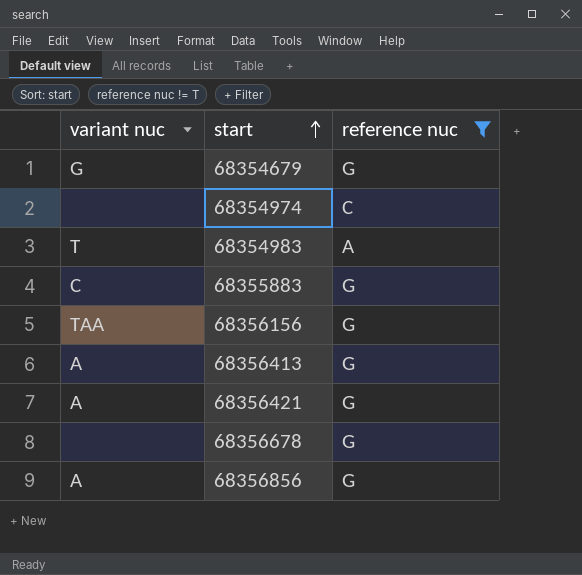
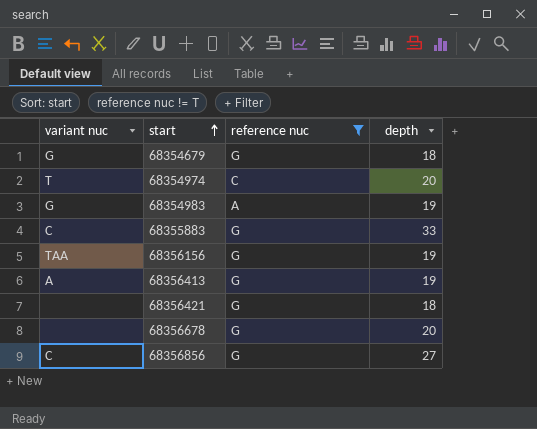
column depth | position: none -> 4
68354974 | variant nuc: none -> T
68354983 | variant nuc: T -> G
68356421 | variant nuc: A -> none
68356856 | variant nuc: A -> C

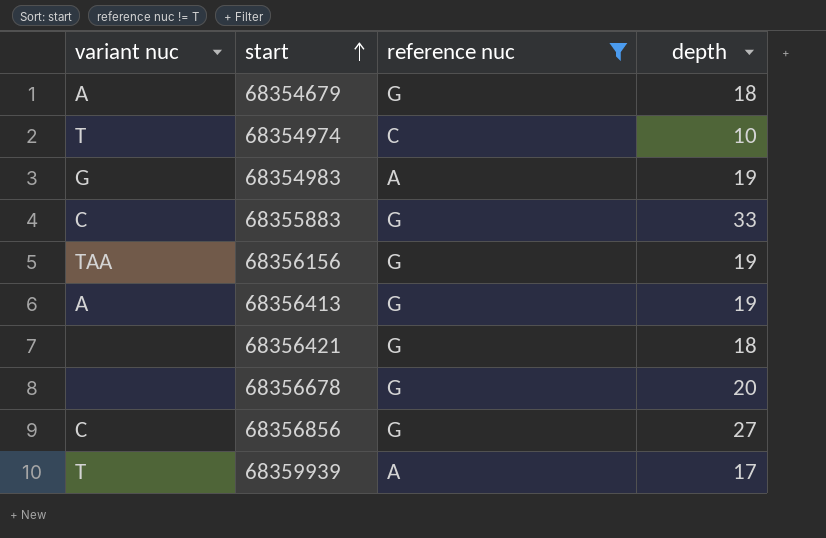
68354679 | variant nuc: G -> A
68354974 | depth: 20 -> 10
row 68359939: none -> T | A | 17

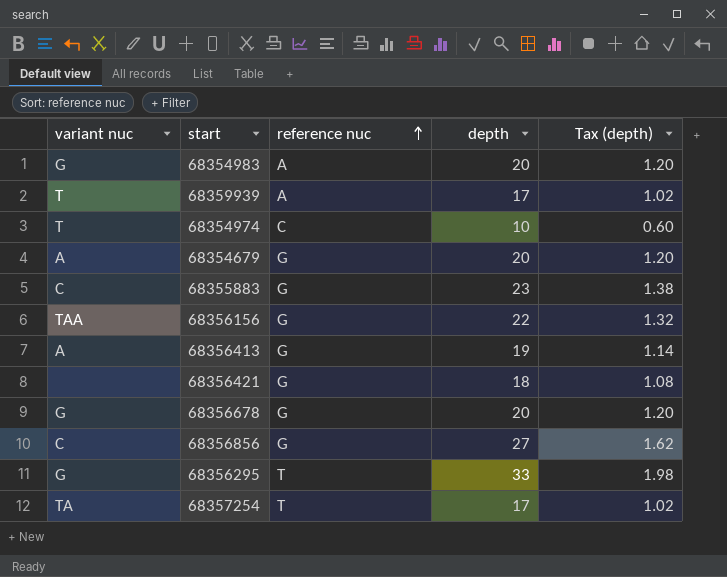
filter: reference nuc != T -> none
row order: start ascending -> reference nuc ascending
column Tax (depth) | formula: none -> [depth] * 0.06
68354983 | depth: 19 -> 20
68354679 | depth: 18 -> 20
68355883 | depth: 33 -> 23
68356156 | depth: 19 -> 22
68356678 | variant nuc: none -> G

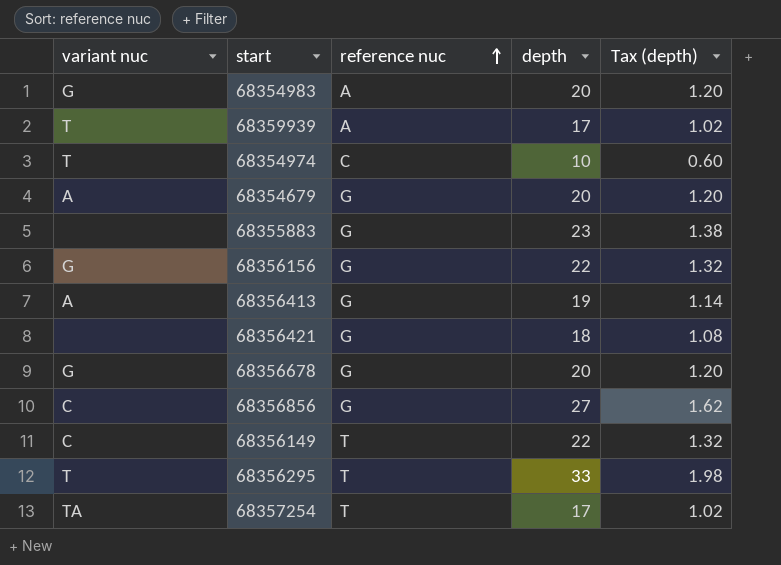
68355883 | variant nuc: C -> none
68356156 | variant nuc: TAA -> G
row 68356149: none -> C | T | 22 | 1.32
68356295 | variant nuc: G -> T

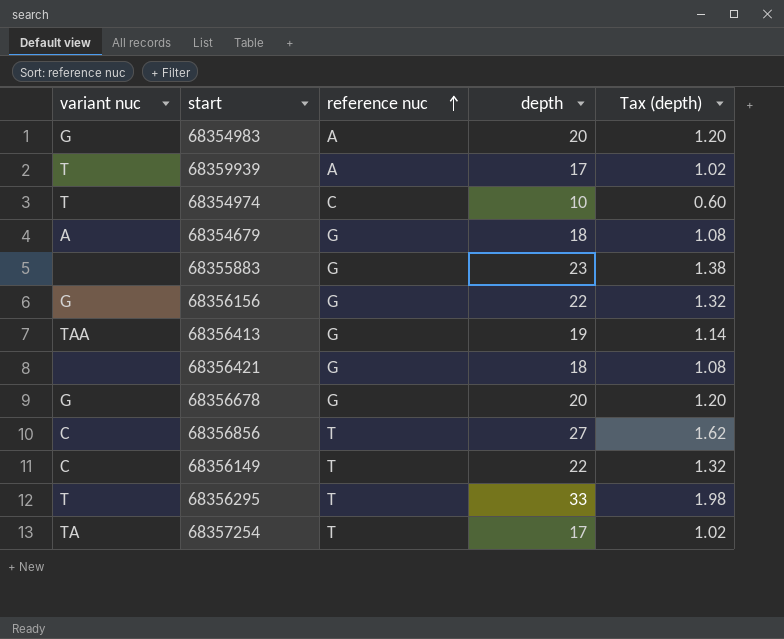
68354679 | depth: 20 -> 18
68354679 | Tax (depth): 1.20 -> 1.08
68356413 | variant nuc: A -> TAA
68356856 | reference nuc: G -> T

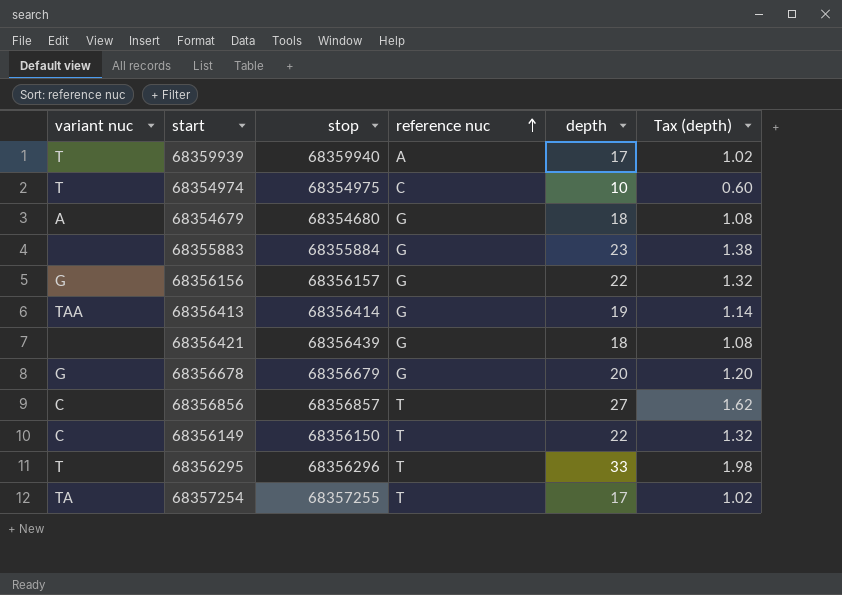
column stop | position: none -> 3
row 68354983: G | A | 20 | 1.20 -> none

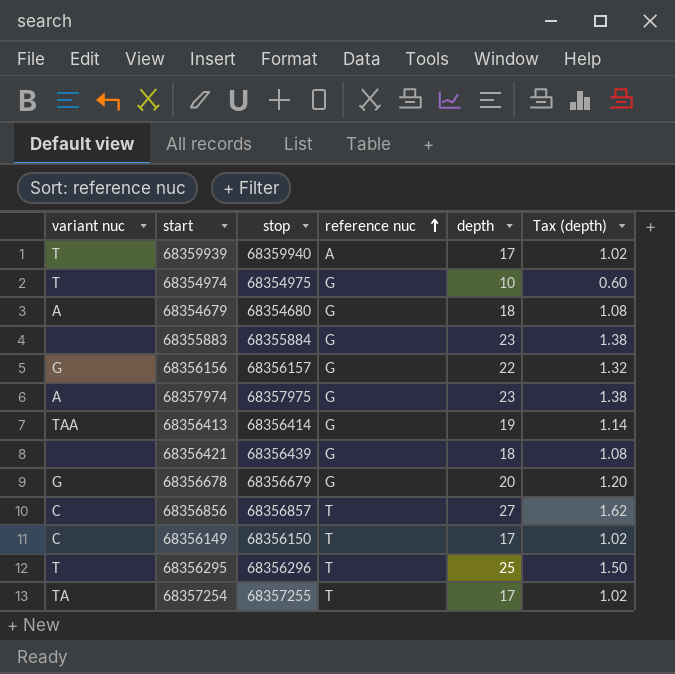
68354974 | reference nuc: C -> G
row 68357974: none -> A | 68357975 | G | 23 | 1.38
68356149 | depth: 22 -> 17
68356149 | Tax (depth): 1.32 -> 1.02
68356295 | depth: 33 -> 25
68356295 | Tax (depth): 1.98 -> 1.50

